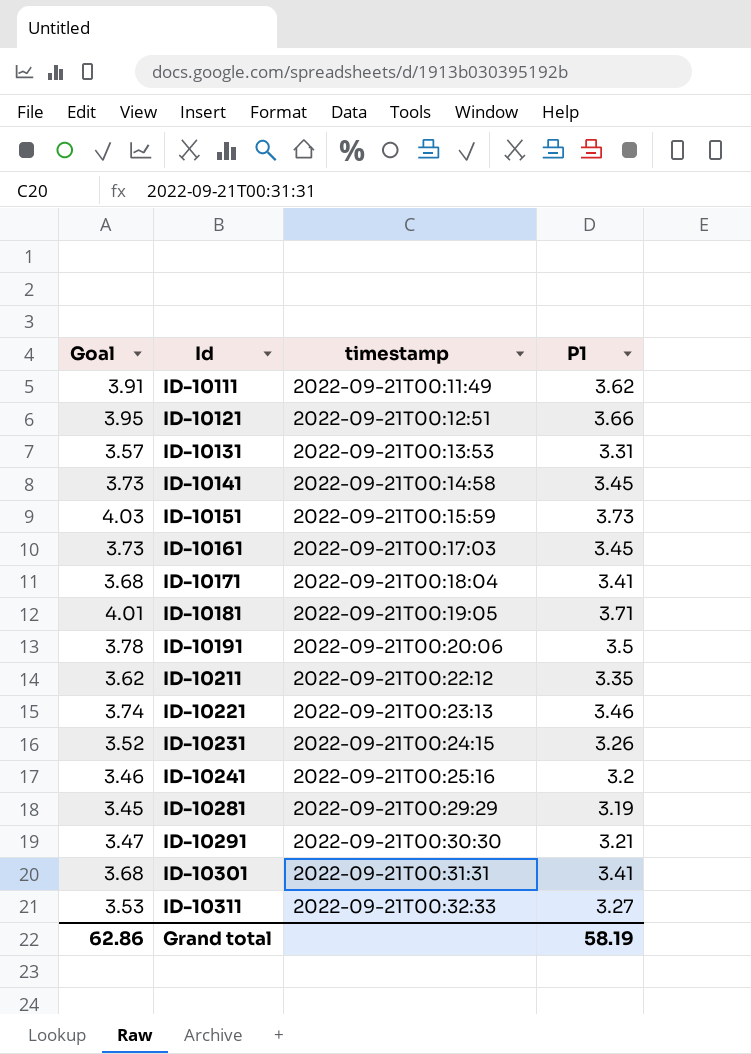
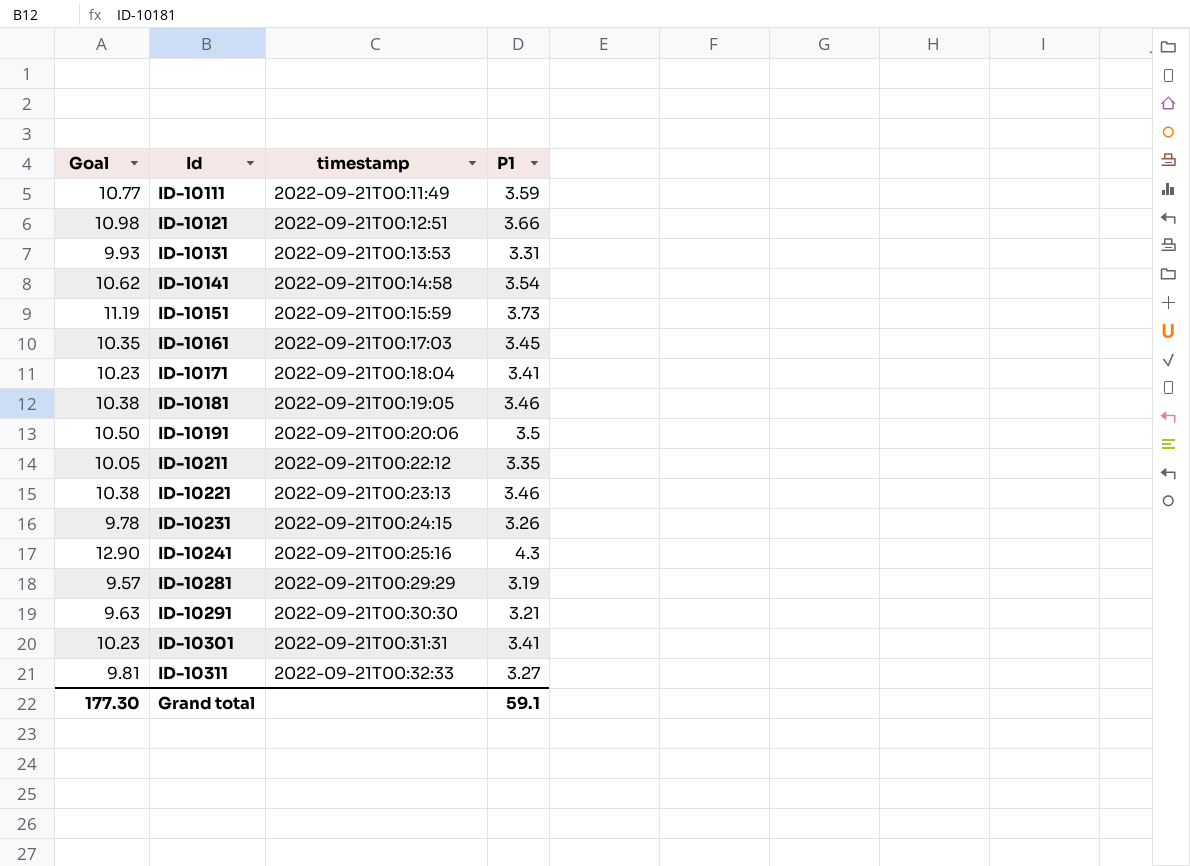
column Goal | formula: [P1] * 1.08 -> [P1] * 3
ID-10111 | P1: 3.62 -> 3.59
ID-10141 | P1: 3.45 -> 3.54
ID-10181 | P1: 3.71 -> 3.46
ID-10241 | P1: 3.2 -> 4.3
Grand total | Goal: 62.86 -> 177.30
Grand total | P1: 58.19 -> 59.1

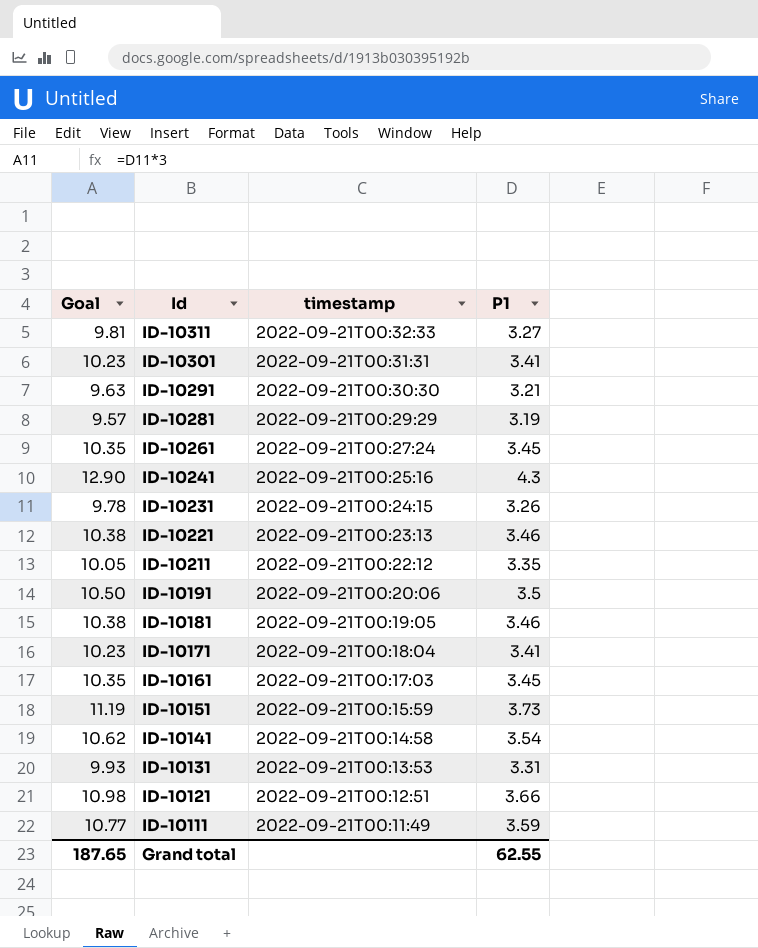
row order: Id ascending -> Id descending
row ID-10261: none -> 10.35 | 2022-09-21T00:27:24 | 3.45
Grand total | Goal: 177.30 -> 187.65
Grand total | P1: 59.1 -> 62.55

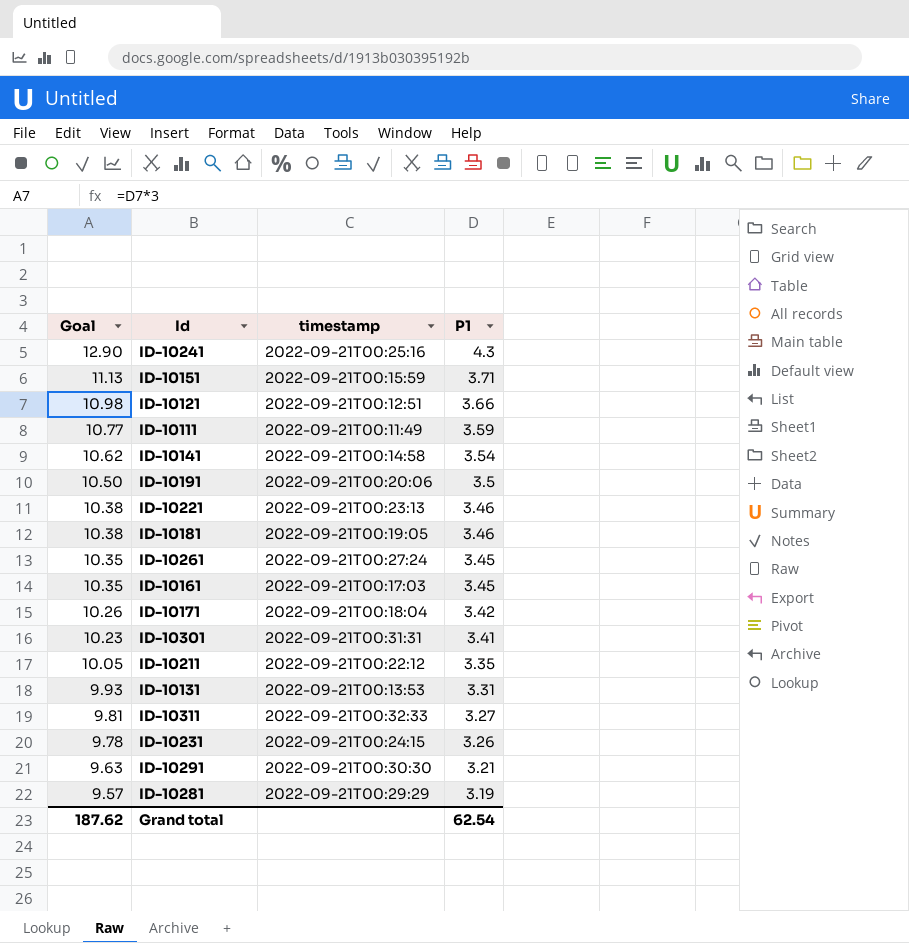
row order: Id descending -> Goal descending
ID-10151 | Goal: 11.19 -> 11.13
ID-10151 | P1: 3.73 -> 3.71
ID-10171 | Goal: 10.23 -> 10.26
ID-10171 | P1: 3.41 -> 3.42
Grand total | Goal: 187.65 -> 187.62
Grand total | P1: 62.55 -> 62.54

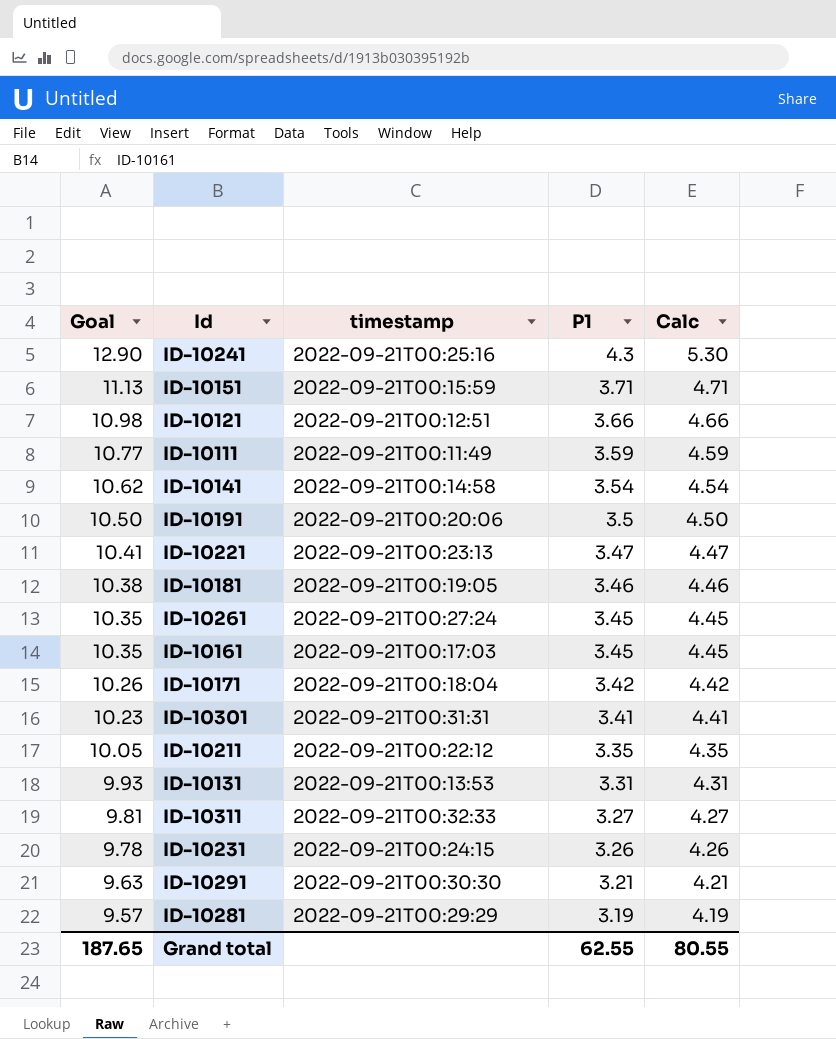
column Calc | formula: none -> [P1] + 1
ID-10221 | Goal: 10.38 -> 10.41
ID-10221 | P1: 3.46 -> 3.47
Grand total | Goal: 187.62 -> 187.65
Grand total | P1: 62.54 -> 62.55

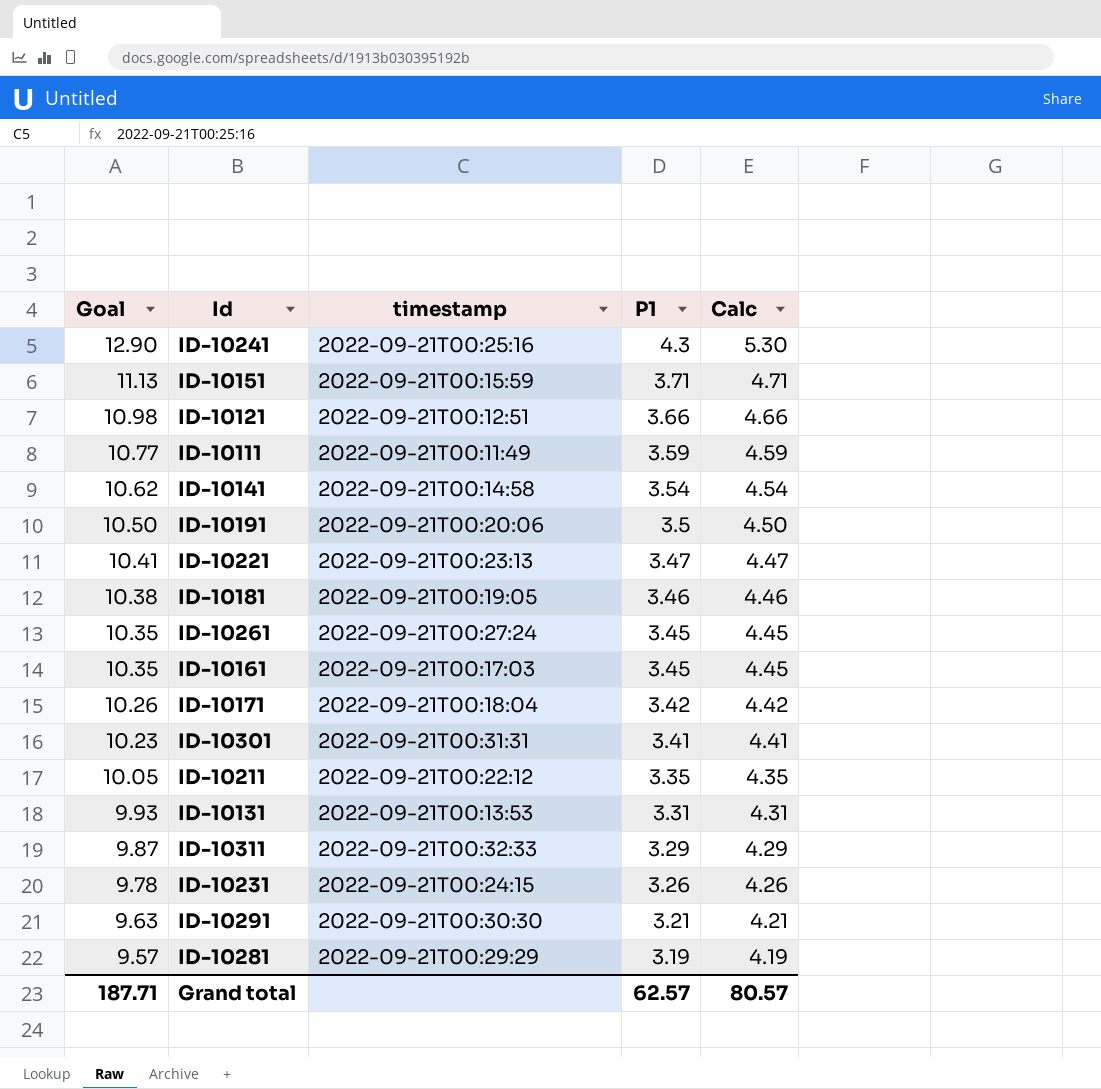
ID-10311 | Goal: 9.81 -> 9.87
ID-10311 | P1: 3.27 -> 3.29
ID-10311 | Calc: 4.27 -> 4.29
Grand total | Goal: 187.65 -> 187.71
Grand total | P1: 62.55 -> 62.57
Grand total | Calc: 80.55 -> 80.57

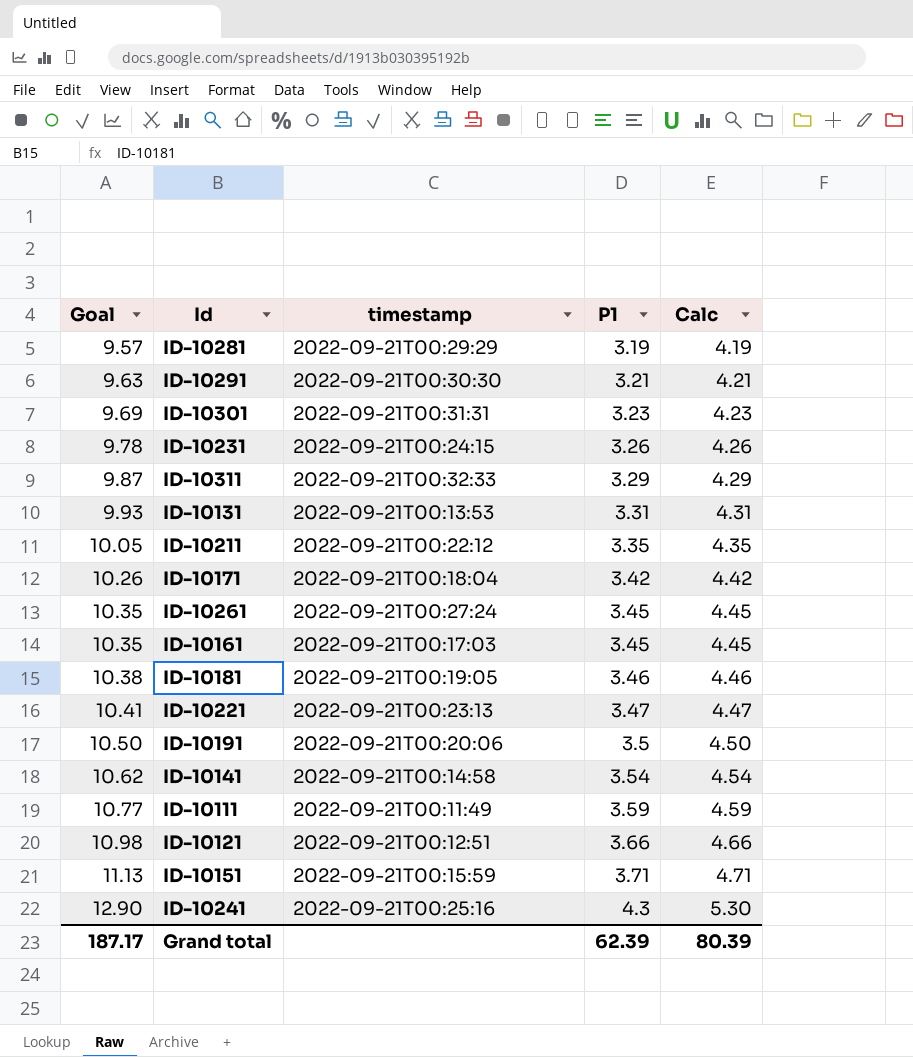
row order: Goal descending -> Goal ascending
ID-10301 | Goal: 10.23 -> 9.69
ID-10301 | P1: 3.41 -> 3.23
ID-10301 | Calc: 4.41 -> 4.23
Grand total | Goal: 187.71 -> 187.17
Grand total | P1: 62.57 -> 62.39
Grand total | Calc: 80.57 -> 80.39

